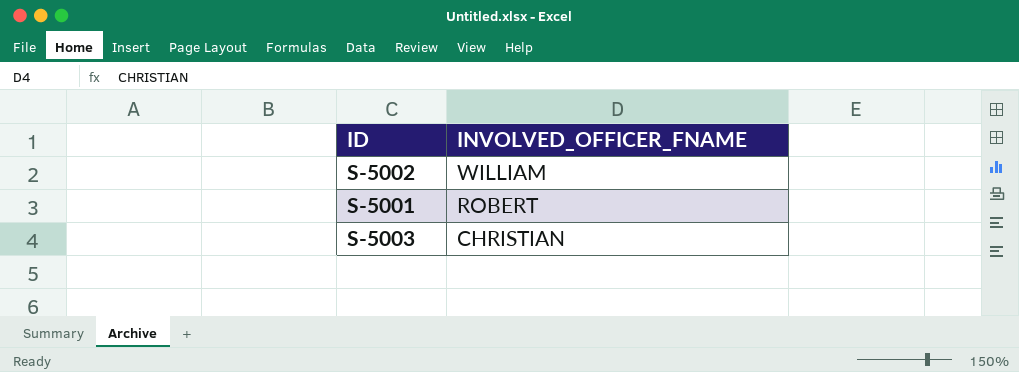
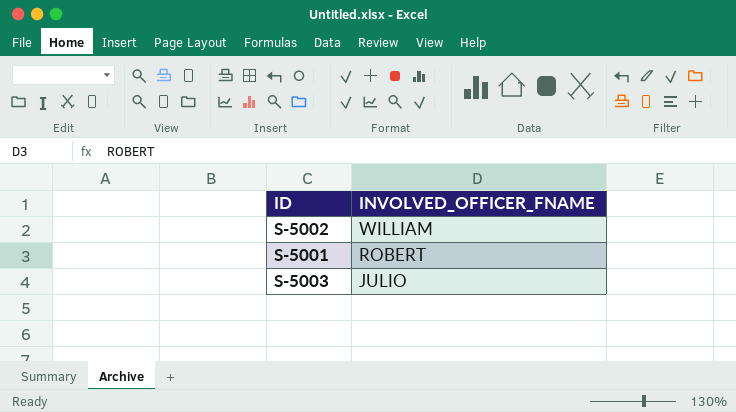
S-5003 | INVOLVED_OFFICER_FNAME: CHRISTIAN -> JULIO

